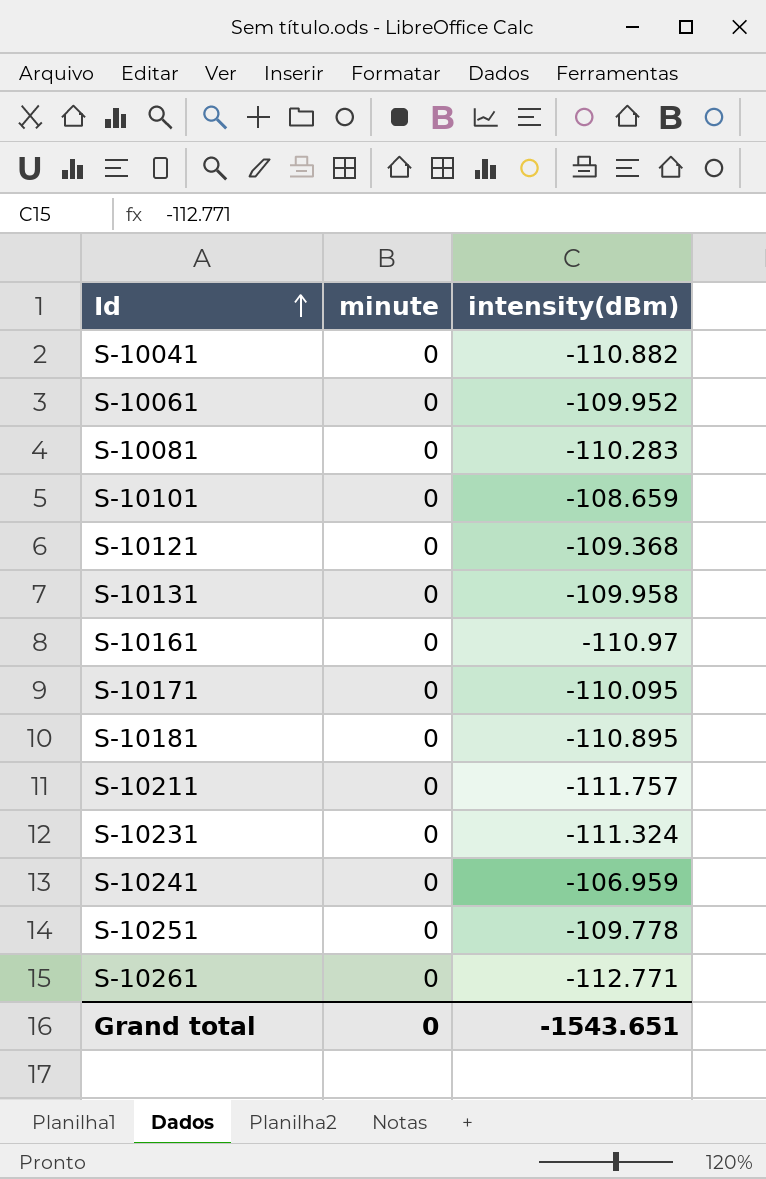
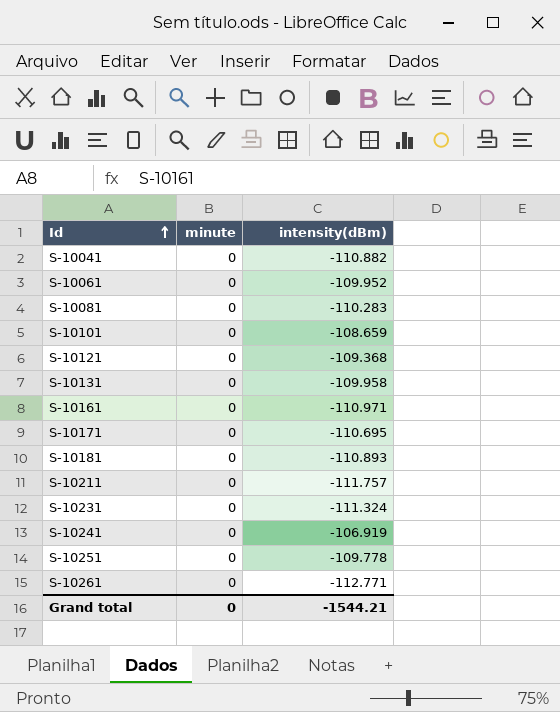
S-10161 | intensity(dBm): -110.97 -> -110.971
S-10171 | intensity(dBm): -110.095 -> -110.695
S-10181 | intensity(dBm): -110.895 -> -110.893
S-10241 | intensity(dBm): -106.959 -> -106.919
Grand total | intensity(dBm): -1543.651 -> -1544.21

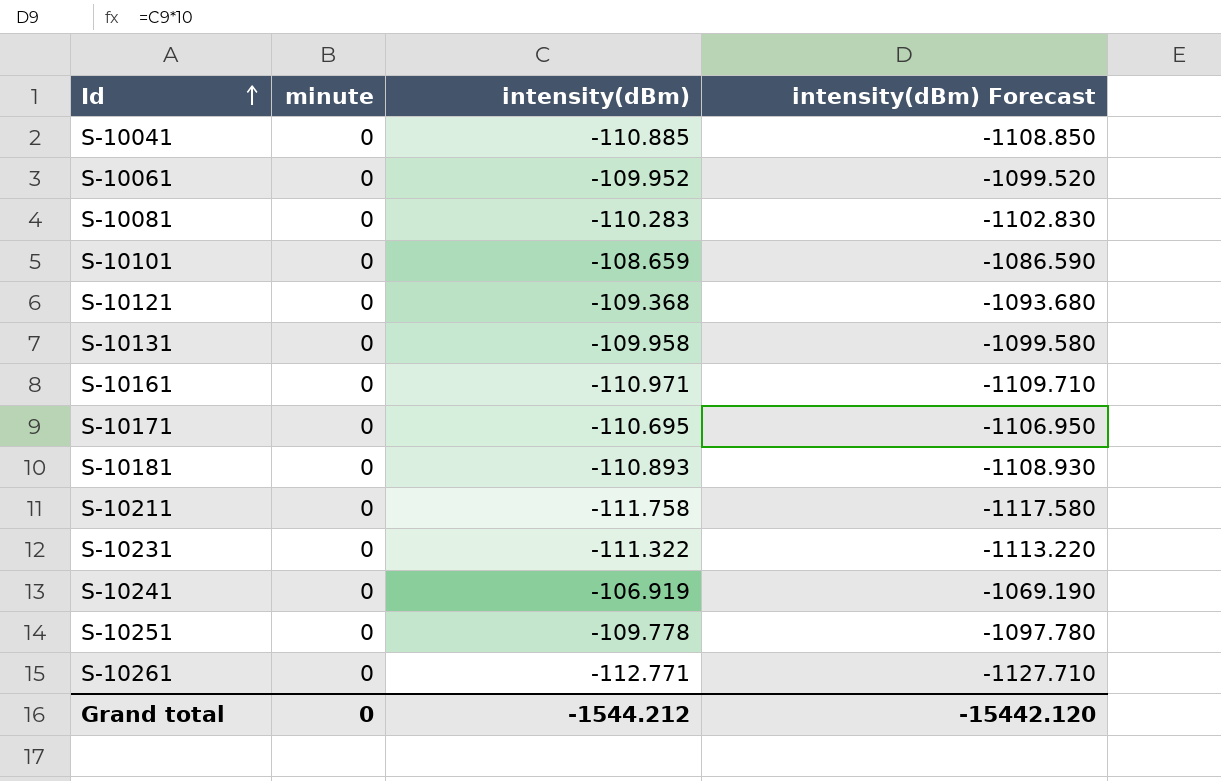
column intensity(dBm) Forecast | formula: none -> [intensity(dBm)] * 10
S-10041 | intensity(dBm): -110.882 -> -110.885
S-10211 | intensity(dBm): -111.757 -> -111.758
S-10231 | intensity(dBm): -111.324 -> -111.322
Grand total | intensity(dBm): -1544.21 -> -1544.212

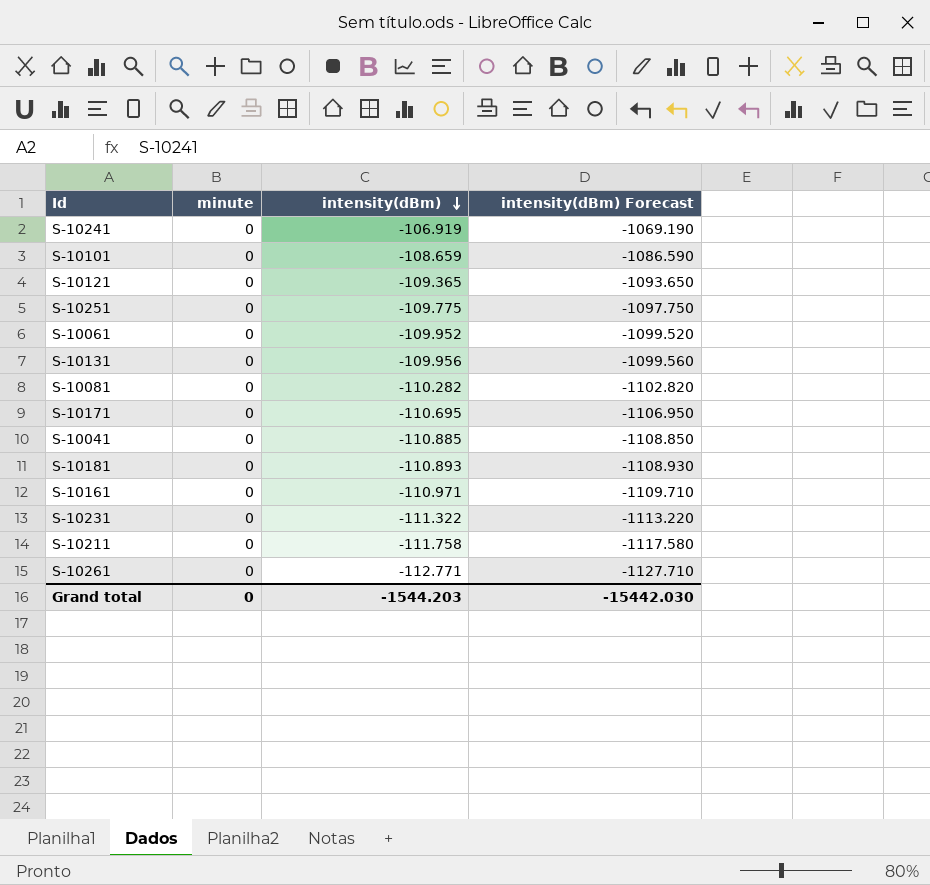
row order: Id ascending -> intensity(dBm) descending
S-10121 | intensity(dBm): -109.368 -> -109.365
S-10121 | intensity(dBm) Forecast: -1093.680 -> -1093.650
S-10251 | intensity(dBm): -109.778 -> -109.775
S-10251 | intensity(dBm) Forecast: -1097.780 -> -1097.750
S-10131 | intensity(dBm): -109.958 -> -109.956
S-10131 | intensity(dBm) Forecast: -1099.580 -> -1099.560
S-10081 | intensity(dBm): -110.283 -> -110.282
S-10081 | intensity(dBm) Forecast: -1102.830 -> -1102.820
Grand total | intensity(dBm): -1544.212 -> -1544.203
Grand total | intensity(dBm) Forecast: -15442.120 -> -15442.030

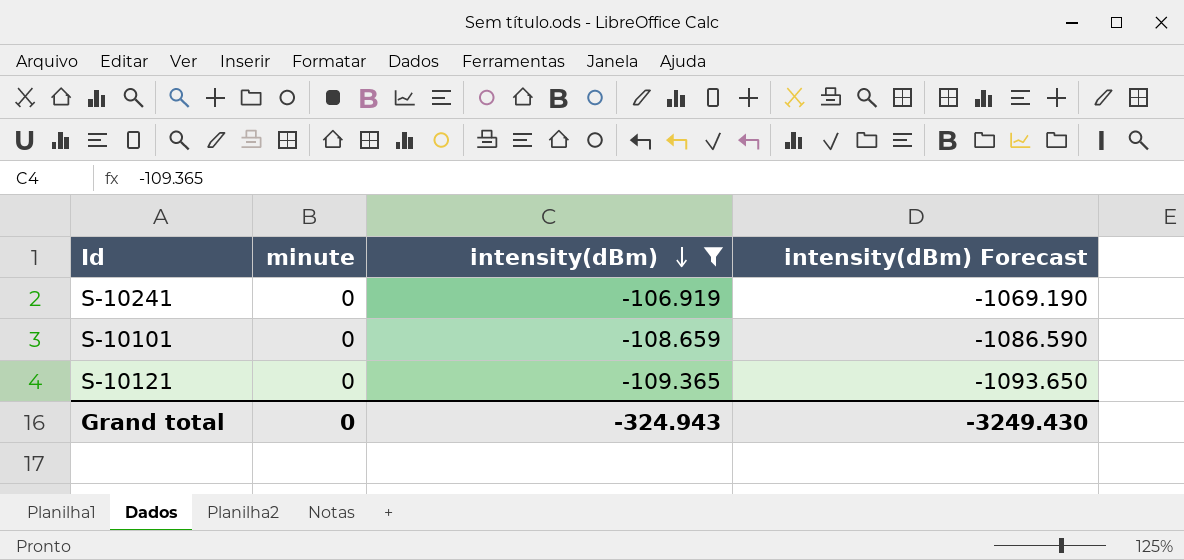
filter: none -> intensity(dBm) >= -109.365
Grand total | intensity(dBm): -1544.203 -> -324.943
Grand total | intensity(dBm) Forecast: -15442.030 -> -3249.430

